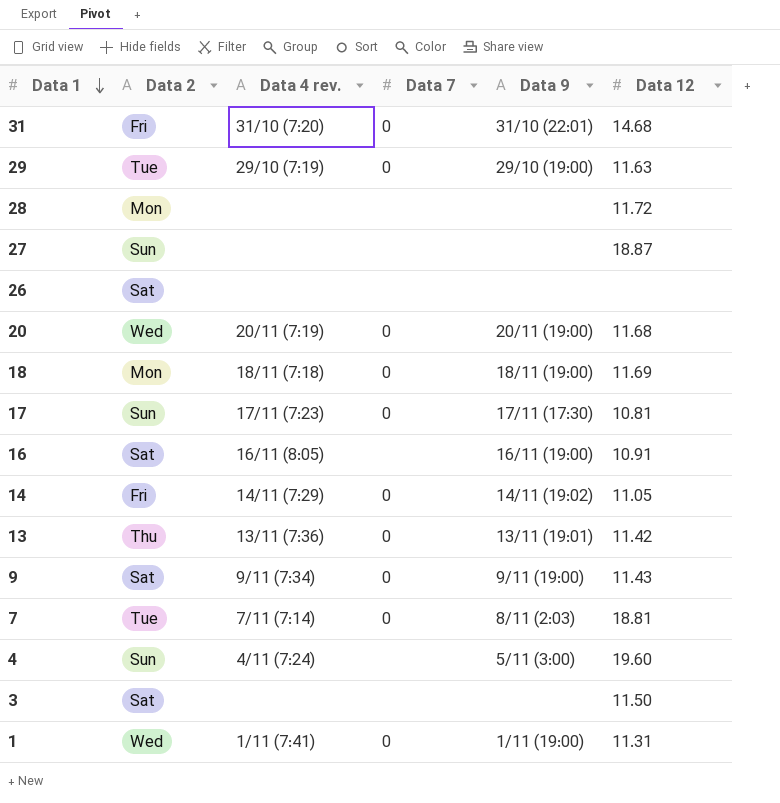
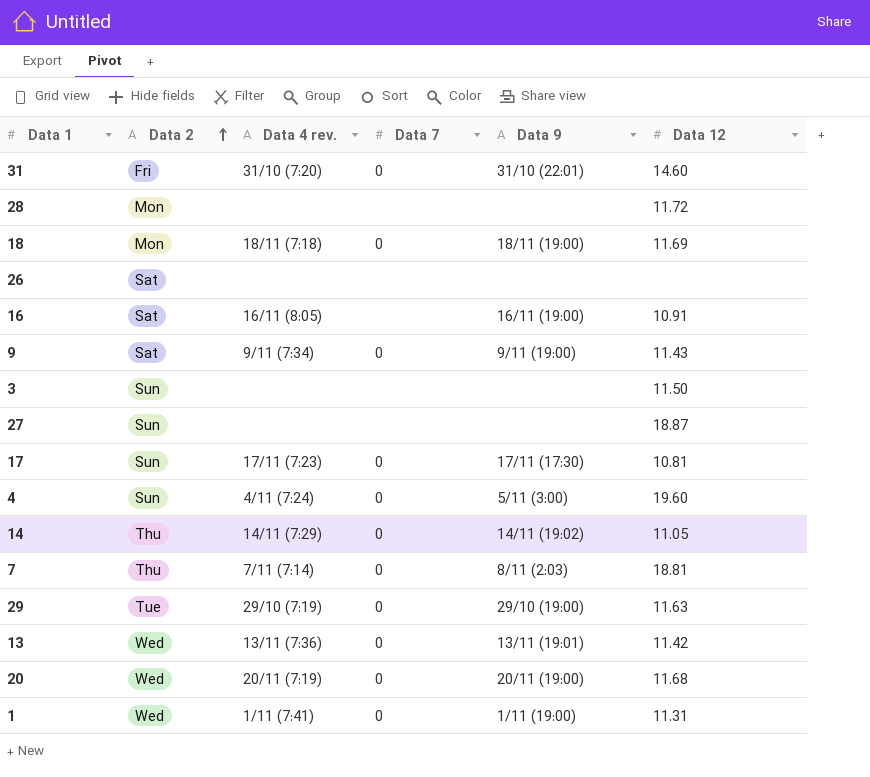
row order: Data 1 descending -> Data 2 ascending
31 | Data 12: 14.68 -> 14.60
3 | Data 2: Sat -> Sun
4 | Data 7: none -> 0
14 | Data 2: Fri -> Thu
7 | Data 2: Tue -> Thu
13 | Data 2: Thu -> Wed

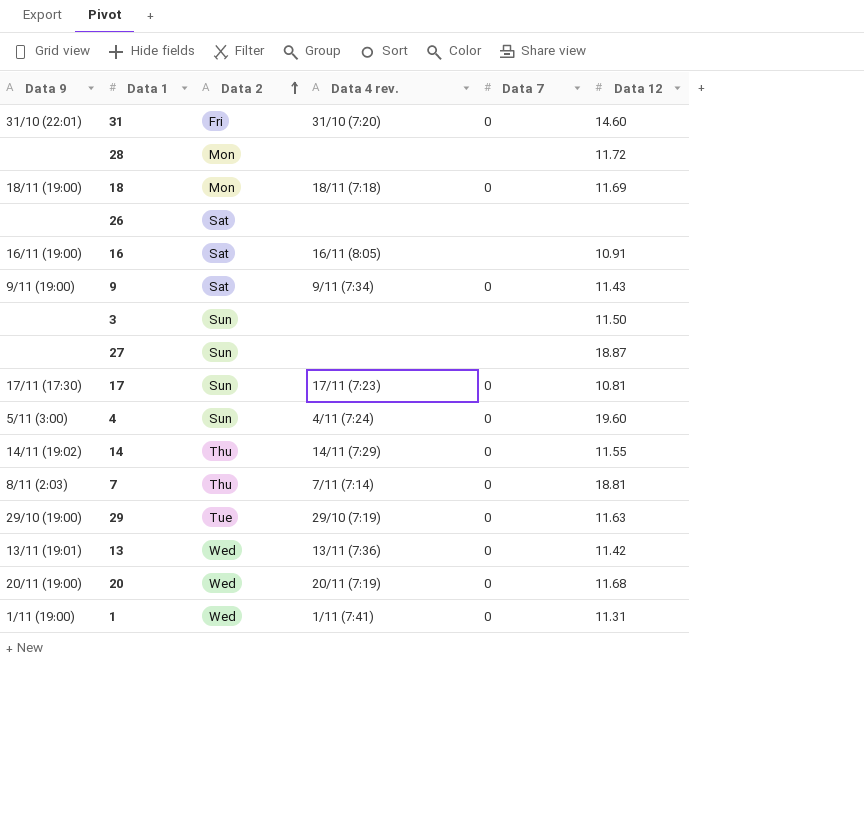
column Data 9 | position: 5 -> 1
14 | Data 12: 11.05 -> 11.55

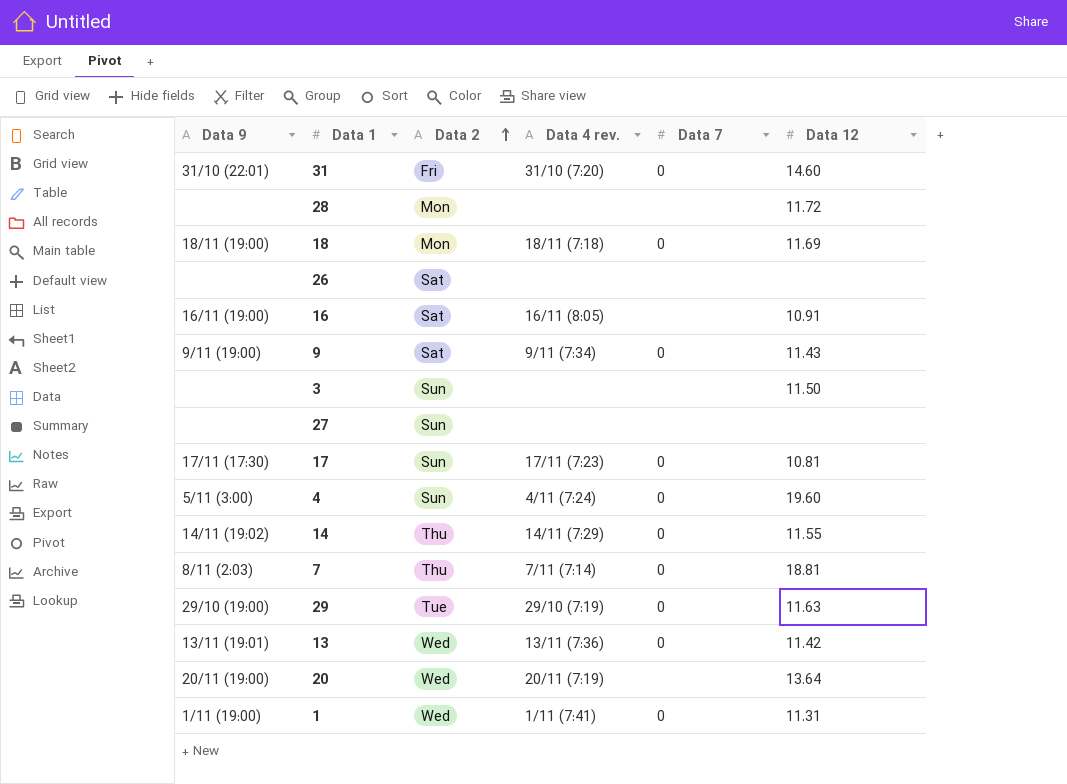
27 | Data 12: 18.87 -> none
20 | Data 7: 0 -> none
20 | Data 12: 11.68 -> 13.64

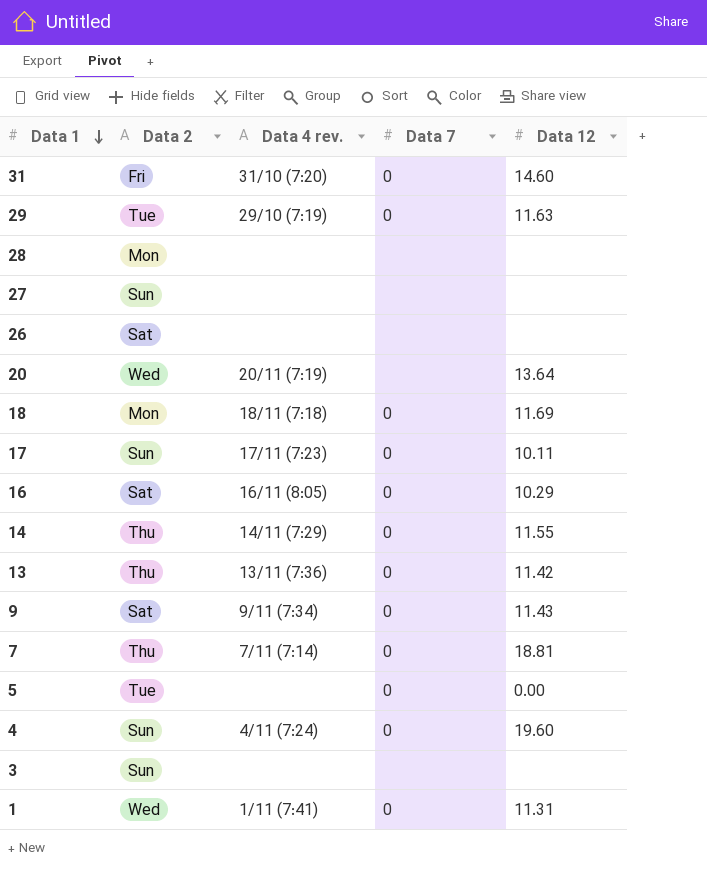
row order: Data 2 ascending -> Data 1 descending
column Data 9 | position: 1 -> none
28 | Data 12: 11.72 -> none
17 | Data 12: 10.81 -> 10.11
16 | Data 7: none -> 0
16 | Data 12: 10.91 -> 10.29
13 | Data 2: Wed -> Thu
row 5: none -> Tue | none | 0 | 0.00
3 | Data 12: 11.50 -> none

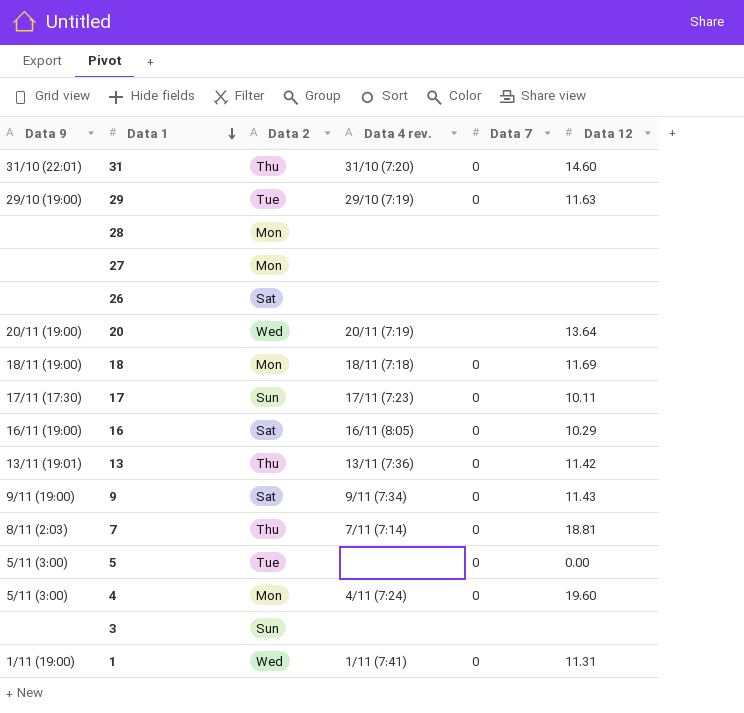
column Data 9 | position: none -> 1
row 14: Thu | 14/11 (7:29) | 0 | 11.55 -> none
31 | Data 2: Fri -> Thu
27 | Data 2: Sun -> Mon
4 | Data 2: Sun -> Mon

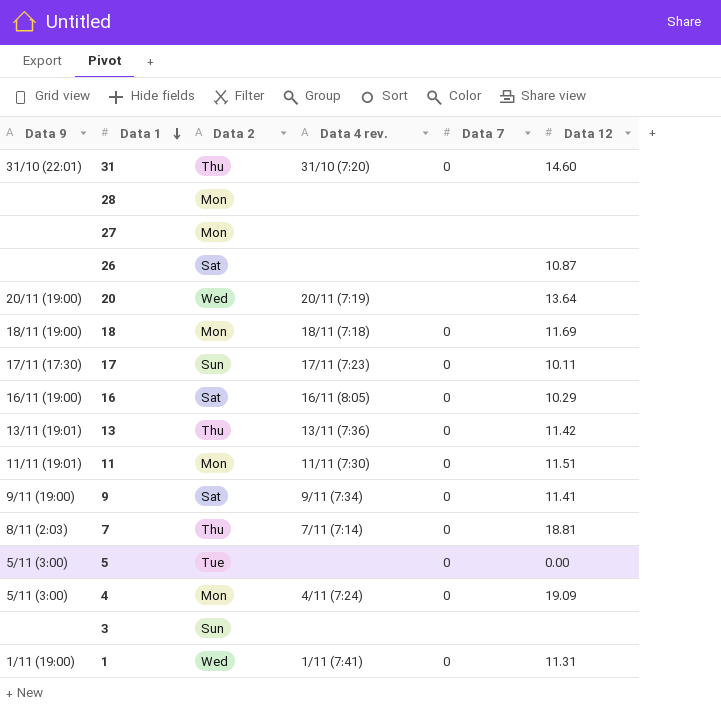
row 29: 29/10 (19:00) | Tue | 29/10 (7:19) | 0 | 11.63 -> none
26 | Data 12: none -> 10.87
row 11: none -> 11/11 (19:01) | Mon | 11/11 (7:30) | 0 | 11.51
9 | Data 12: 11.43 -> 11.41
4 | Data 12: 19.60 -> 19.09

